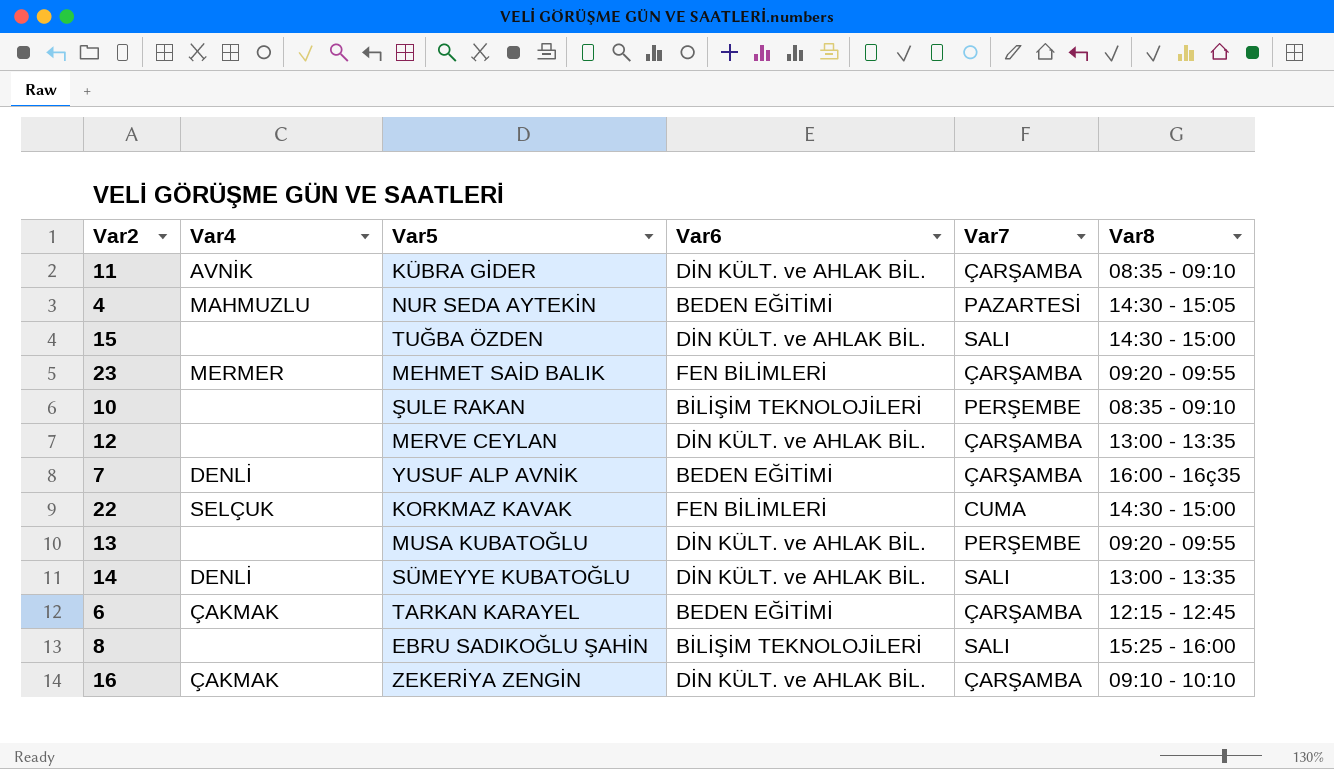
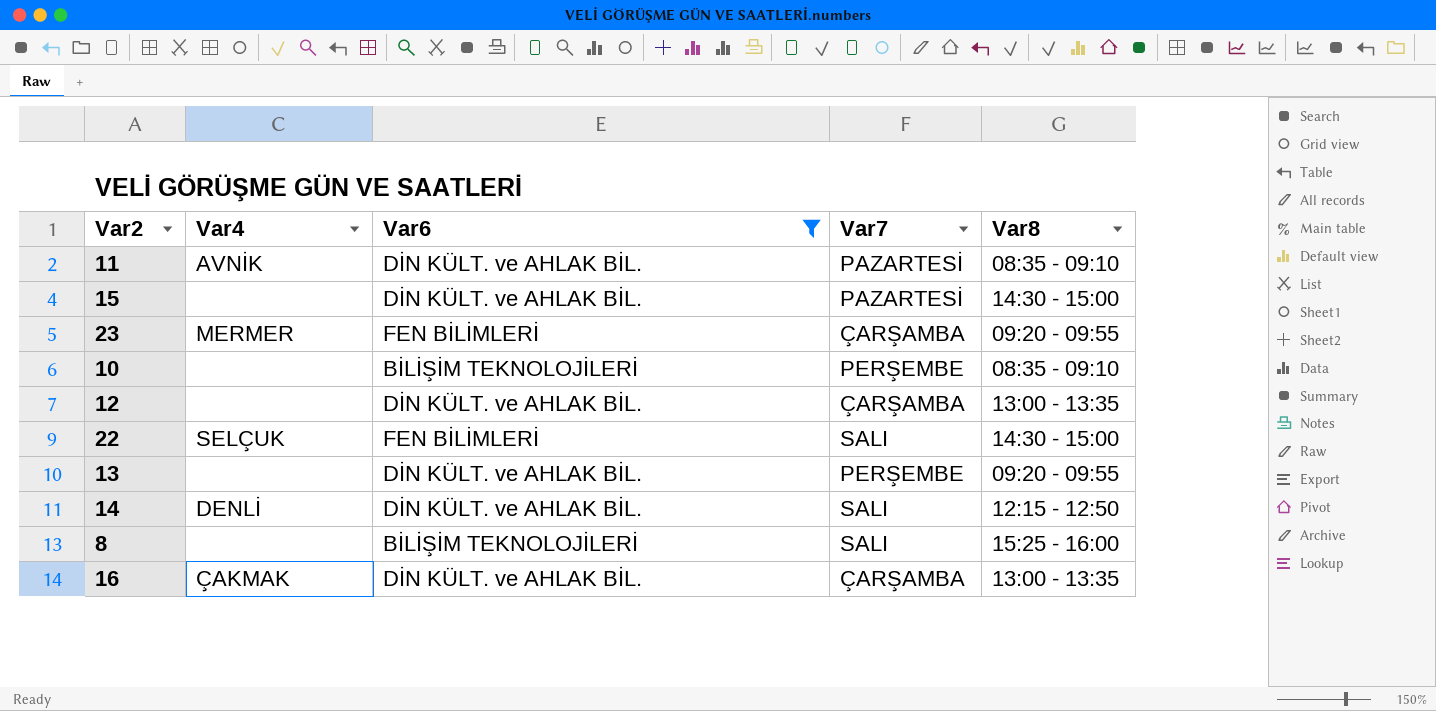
filter: none -> Var6 != BEDEN EĞİTİMİ
column Var5 | position: 3 -> none
11 | Var7: ÇARŞAMBA -> PAZARTESİ
15 | Var7: SALI -> PAZARTESİ
22 | Var7: CUMA -> SALI
14 | Var8: 13:00 - 13:35 -> 12:15 - 12:50
16 | Var8: 09:10 - 10:10 -> 13:00 - 13:35

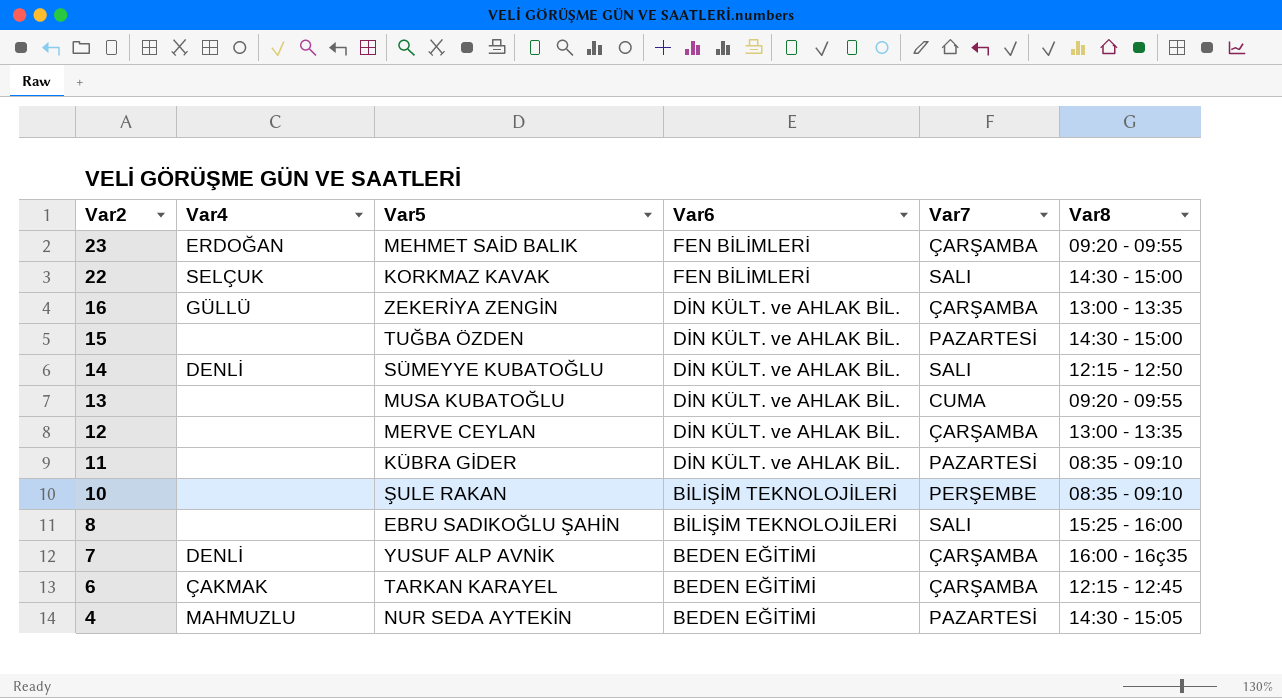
filter: Var6 != BEDEN EĞİTİMİ -> none
row order: none -> Var2 descending
column Var5 | position: none -> 3
23 | Var4: MERMER -> ERDOĞAN
16 | Var4: ÇAKMAK -> GÜLLÜ
13 | Var7: PERŞEMBE -> CUMA
11 | Var4: AVNİK -> none

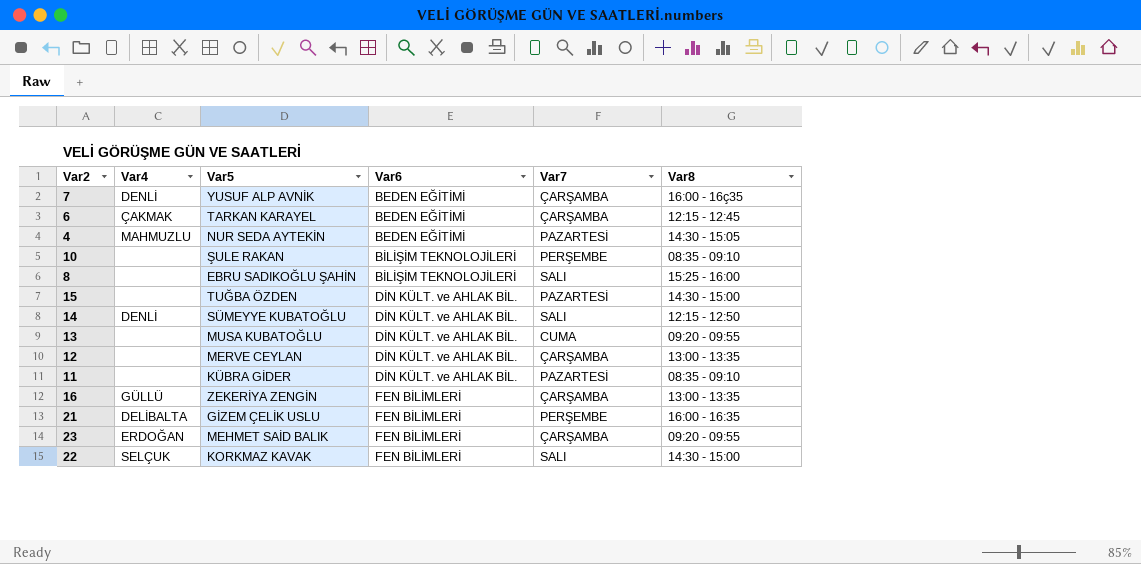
row order: Var2 descending -> Var6 ascending
16 | Var6: DİN KÜLT. ve AHLAK BİL. -> FEN BİLİMLERİ
row 21: none -> DELİBALTA | GİZEM ÇELİK USLU | FEN BİLİMLERİ | PERŞEMBE | 16:00 - 16:35

